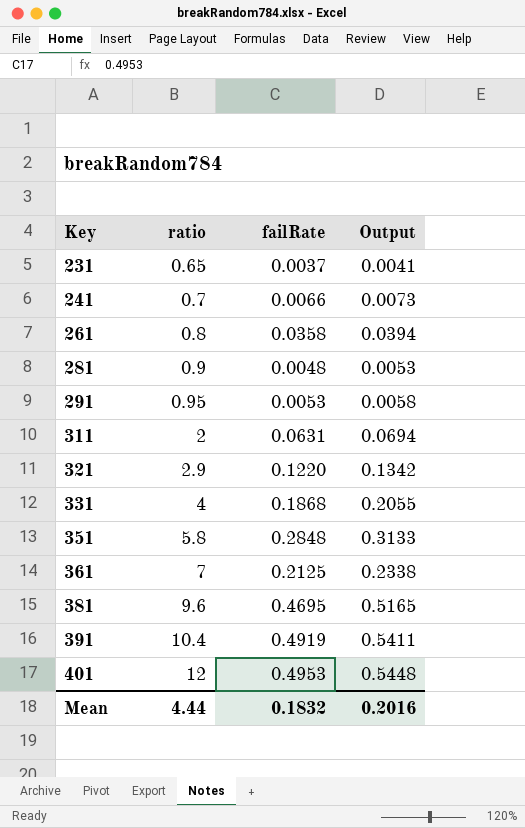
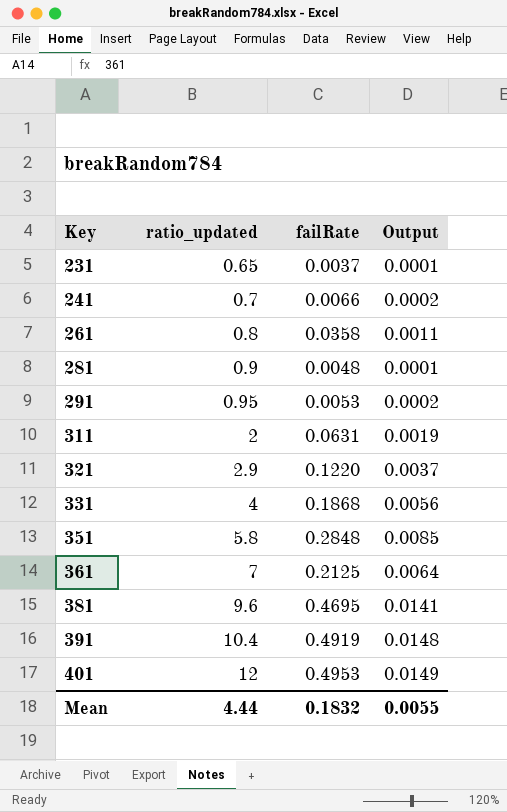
column name: ratio -> ratio_updated
column Output | formula: [failRate] * 1.1 -> [failRate] * 0.03
Mean | Output: 0.2016 -> 0.0055

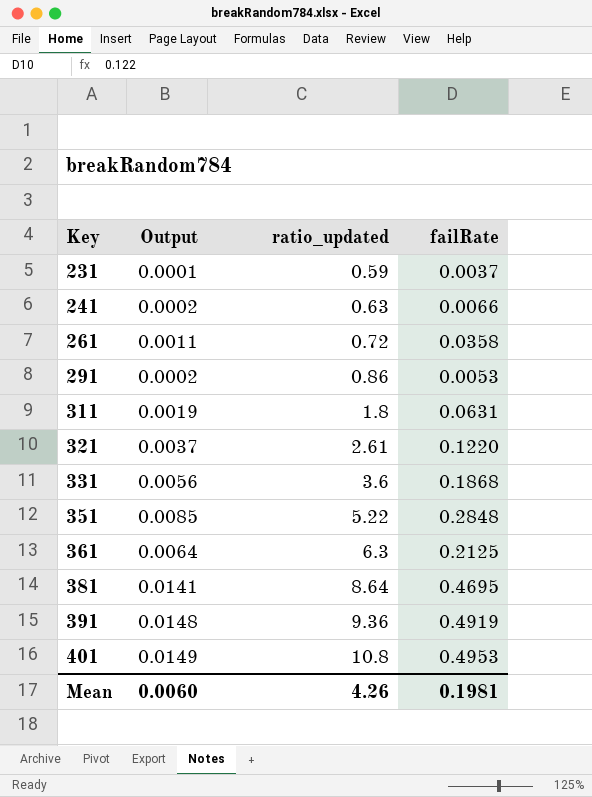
column Output | position: 4 -> 2
row 281: 0.9 | 0.0048 | 0.0001 -> none
231 | ratio_updated: 0.65 -> 0.59
241 | ratio_updated: 0.7 -> 0.63
261 | ratio_updated: 0.8 -> 0.72
291 | ratio_updated: 0.95 -> 0.86
311 | ratio_updated: 2 -> 1.8
321 | ratio_updated: 2.9 -> 2.61
331 | ratio_updated: 4 -> 3.6
351 | ratio_updated: 5.8 -> 5.22
361 | ratio_updated: 7 -> 6.3
381 | ratio_updated: 9.6 -> 8.64
391 | ratio_updated: 10.4 -> 9.36
401 | ratio_updated: 12 -> 10.8
Mean | Output: 0.0055 -> 0.0060
Mean | ratio_updated: 4.44 -> 4.26
Mean | failRate: 0.1832 -> 0.1981

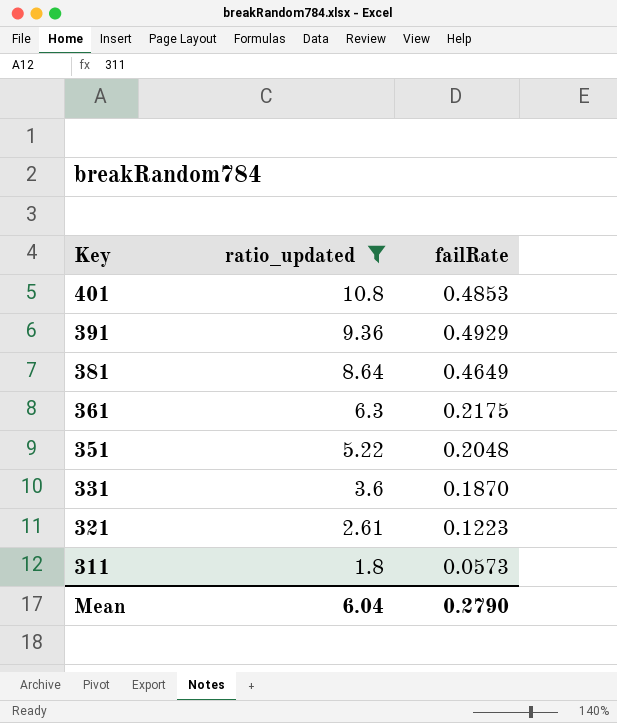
filter: none -> ratio_updated >= 1.8
row order: Key ascending -> Key descending
column Output | formula: [failRate] * 0.03 -> none
401 | failRate: 0.4953 -> 0.4853
391 | failRate: 0.4919 -> 0.4929
381 | failRate: 0.4695 -> 0.4649
361 | failRate: 0.2125 -> 0.2175
351 | failRate: 0.2848 -> 0.2048
331 | failRate: 0.1868 -> 0.1870
321 | failRate: 0.1220 -> 0.1223
311 | failRate: 0.0631 -> 0.0573
Mean | ratio_updated: 4.26 -> 6.04
Mean | failRate: 0.1981 -> 0.2790

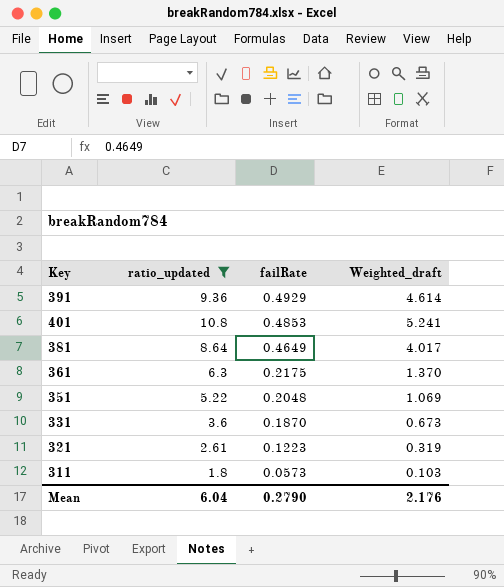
row order: Key descending -> failRate descending
column Weighted_draft | formula: none -> [ratio_updated] * [failRate]

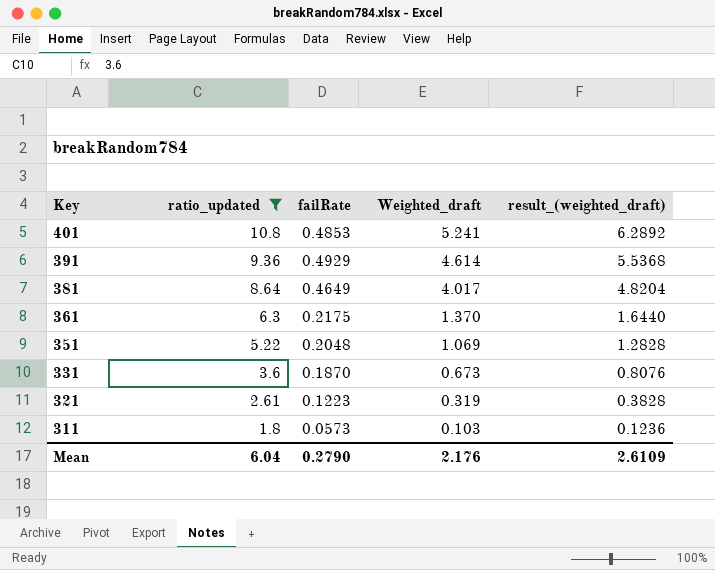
row order: failRate descending -> Key descending
column result_(weighted_draft) | formula: none -> [Weighted_draft] * 1.2

